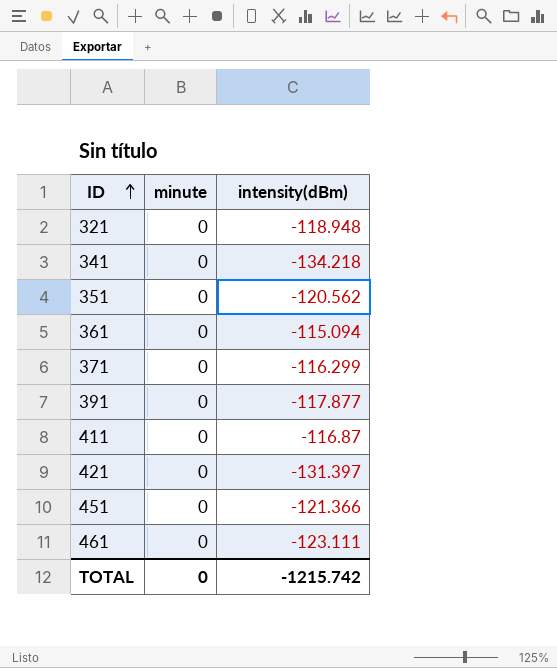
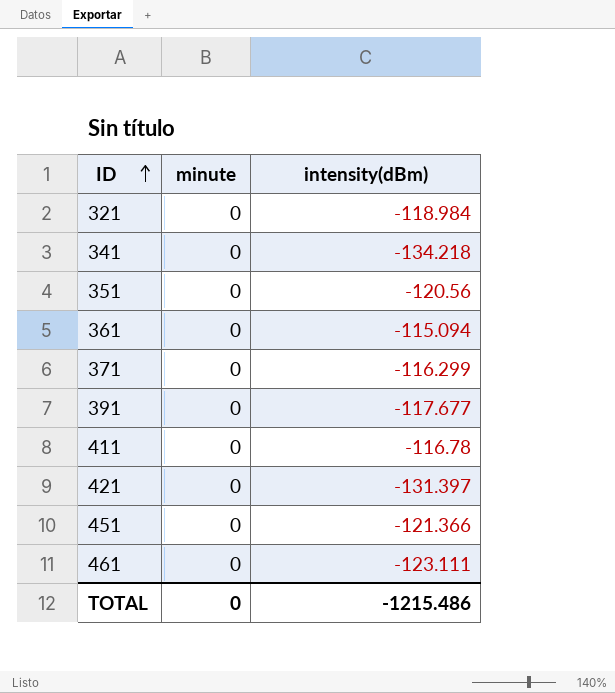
321 | intensity(dBm): -118.948 -> -118.984
351 | intensity(dBm): -120.562 -> -120.56
391 | intensity(dBm): -117.877 -> -117.677
411 | intensity(dBm): -116.87 -> -116.78
TOTAL | intensity(dBm): -1215.742 -> -1215.486

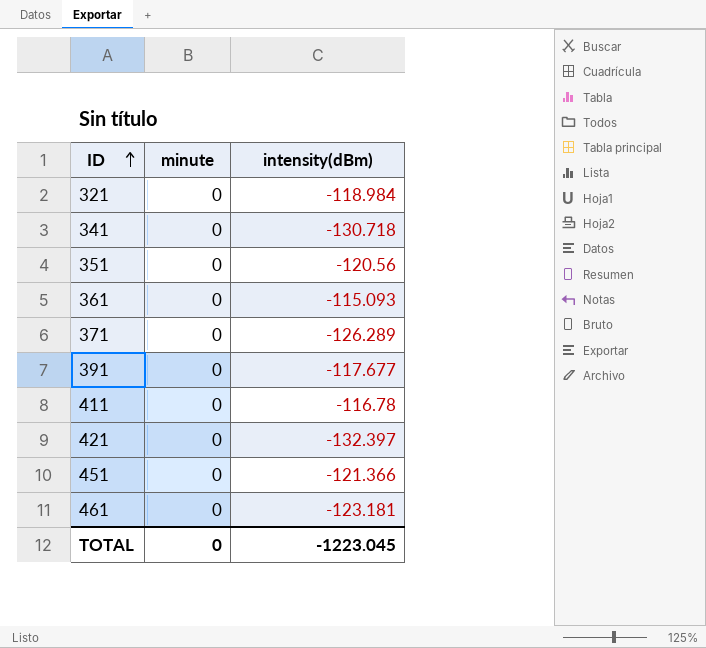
341 | intensity(dBm): -134.218 -> -130.718
361 | intensity(dBm): -115.094 -> -115.093
371 | intensity(dBm): -116.299 -> -126.289
421 | intensity(dBm): -131.397 -> -132.397
461 | intensity(dBm): -123.111 -> -123.181
TOTAL | intensity(dBm): -1215.486 -> -1223.045

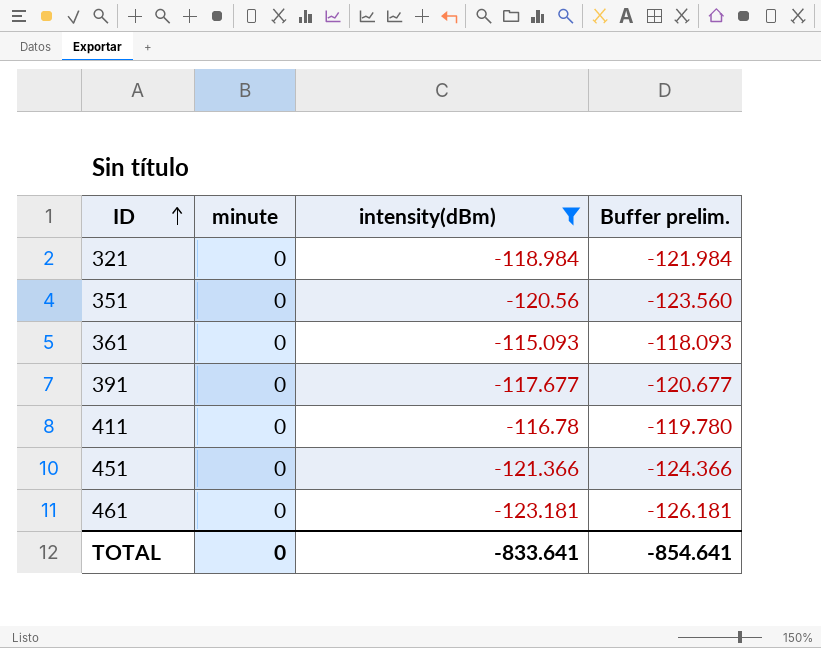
filter: none -> intensity(dBm) >= -123.181
column Buffer prelim. | formula: none -> [intensity(dBm)] - 3
TOTAL | intensity(dBm): -1223.045 -> -833.641

